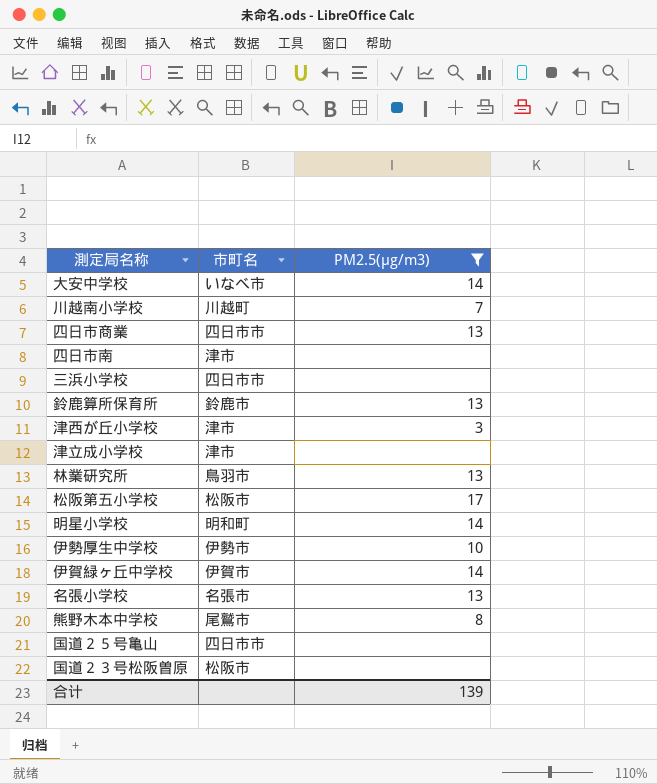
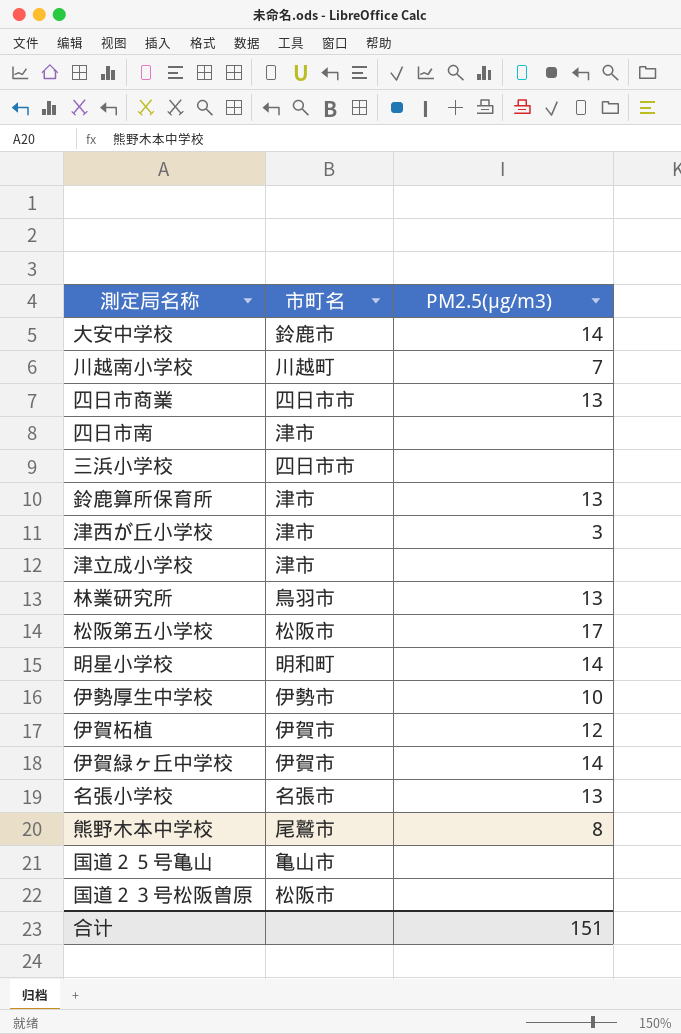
filter: PM2.5(μg/m3) != 12 -> none
大安中学校 | 市町名: いなべ市 -> 鈴鹿市
鈴鹿算所保育所 | 市町名: 鈴鹿市 -> 津市
国道２５号亀山 | 市町名: 四日市市 -> 亀山市
合计 | PM2.5(μg/m3): 139 -> 151

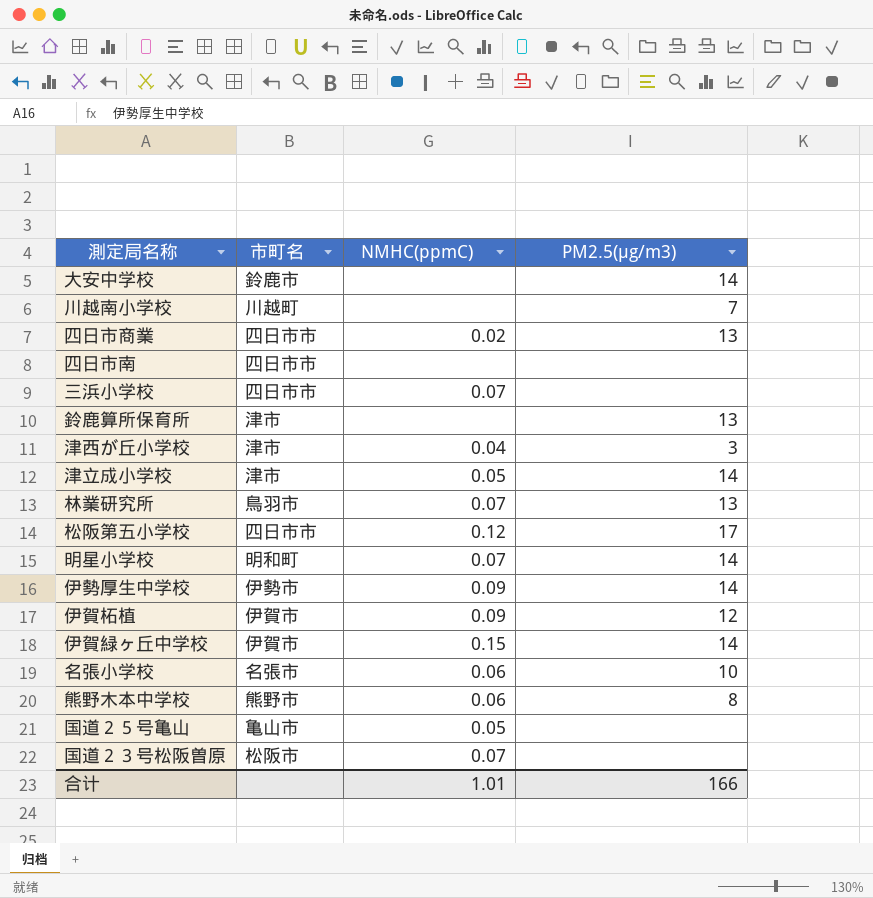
column NMHC(ppmC) | position: none -> 3
四日市南 | 市町名: 津市 -> 四日市市
津立成小学校 | PM2.5(μg/m3): none -> 14
松阪第五小学校 | 市町名: 松阪市 -> 四日市市
伊勢厚生中学校 | PM2.5(μg/m3): 10 -> 14
名張小学校 | PM2.5(μg/m3): 13 -> 10
熊野木本中学校 | 市町名: 尾鷲市 -> 熊野市
合计 | PM2.5(μg/m3): 151 -> 166

